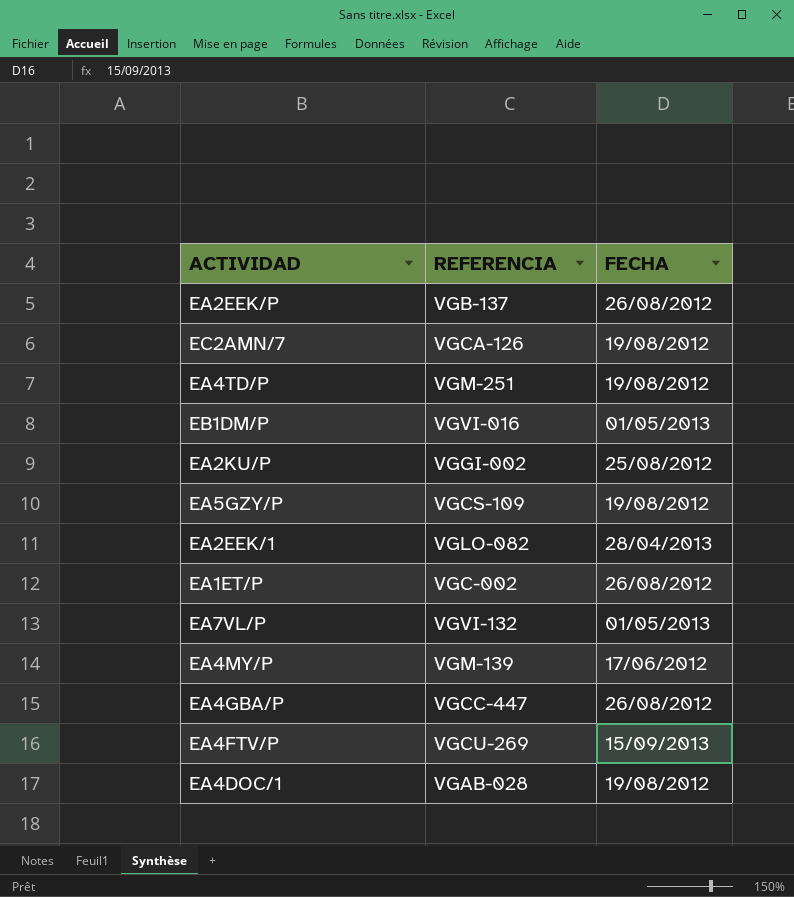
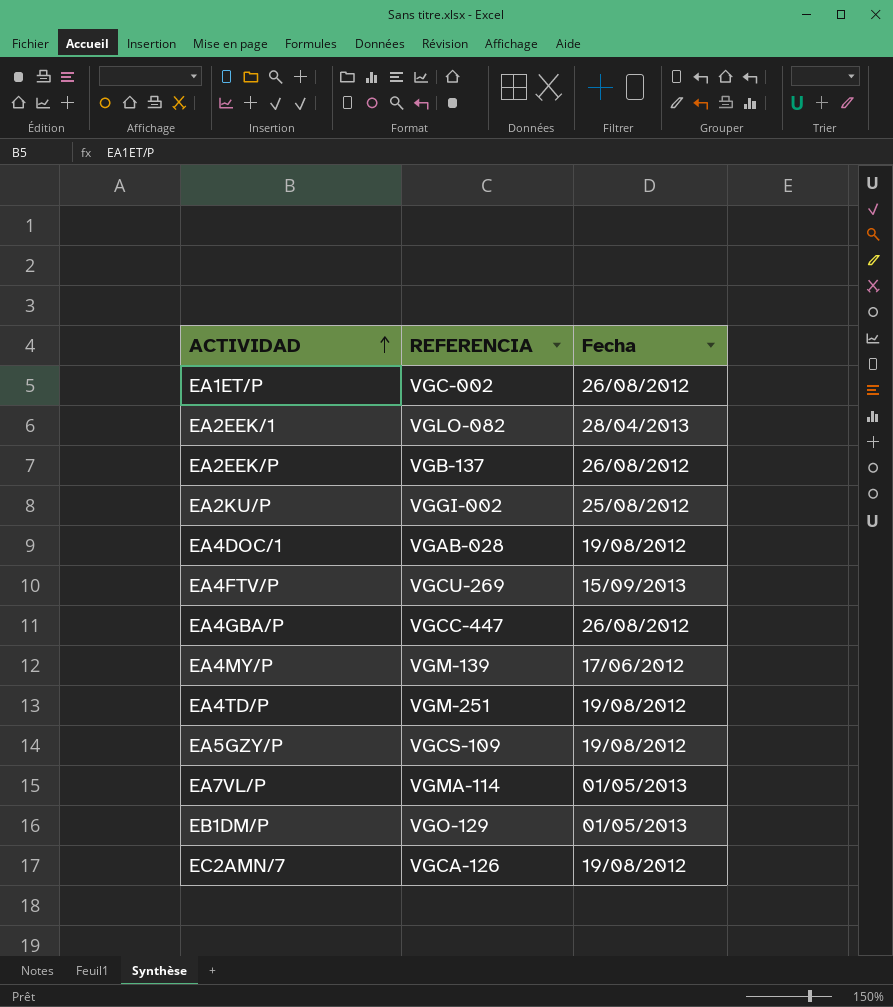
row order: none -> ACTIVIDAD ascending
column name: FECHA -> Fecha
EA7VL/P | REFERENCIA: VGVI-132 -> VGMA-114
EB1DM/P | REFERENCIA: VGVI-016 -> VGO-129

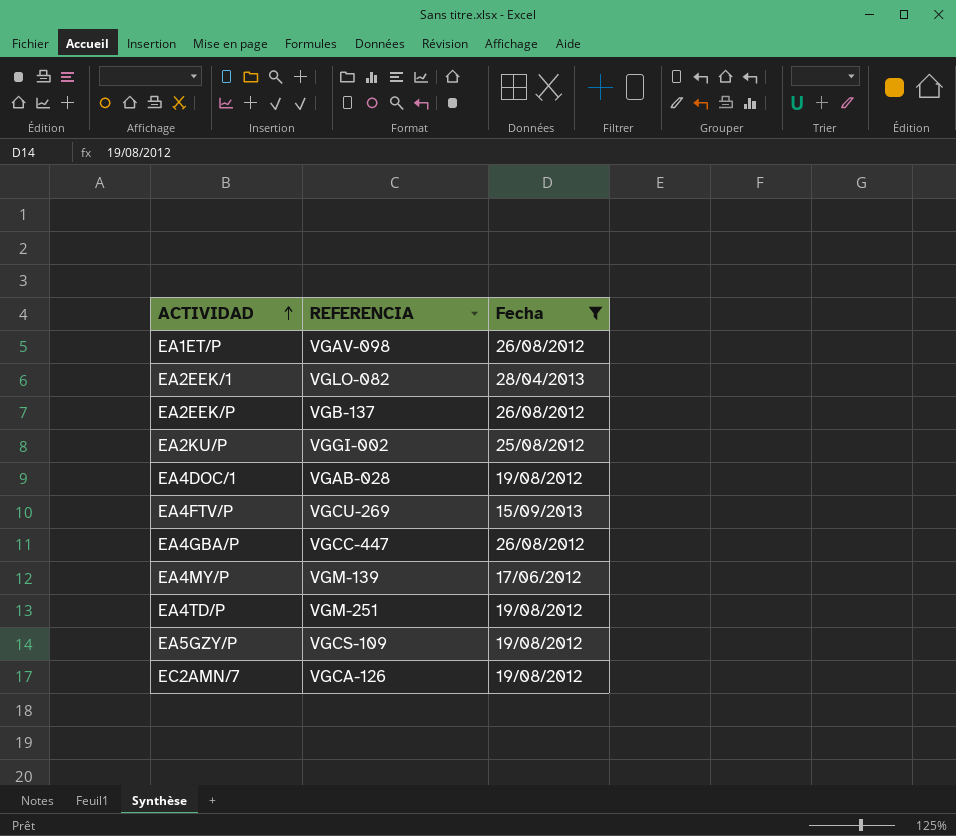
filter: none -> Fecha != 01/05/2013
EA1ET/P | REFERENCIA: VGC-002 -> VGAV-098

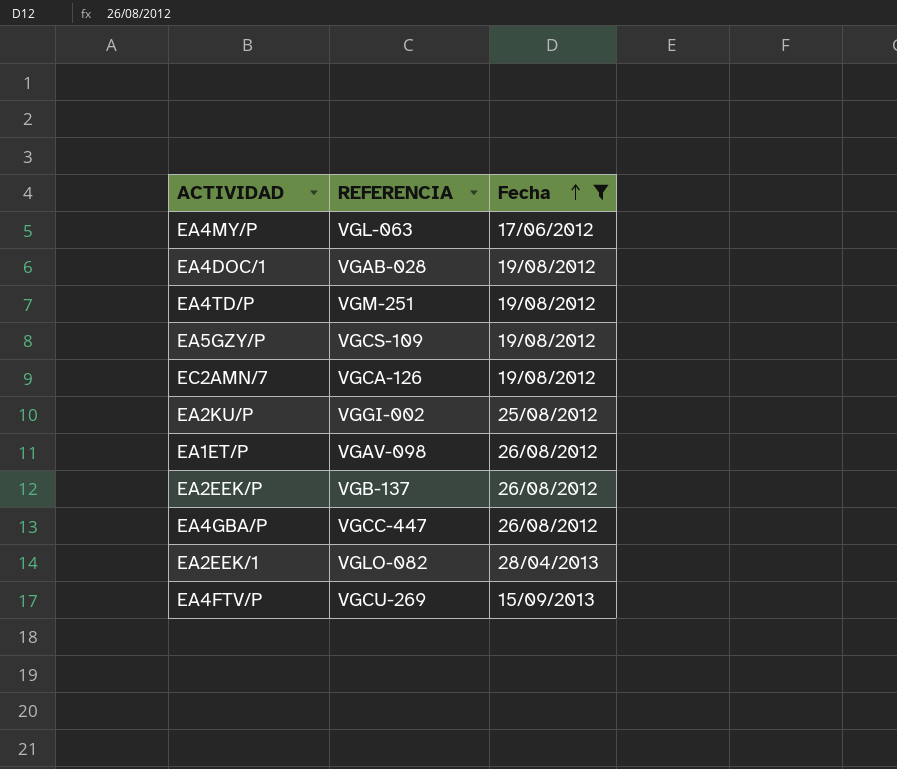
row order: ACTIVIDAD ascending -> Fecha ascending
EA4MY/P | REFERENCIA: VGM-139 -> VGL-063

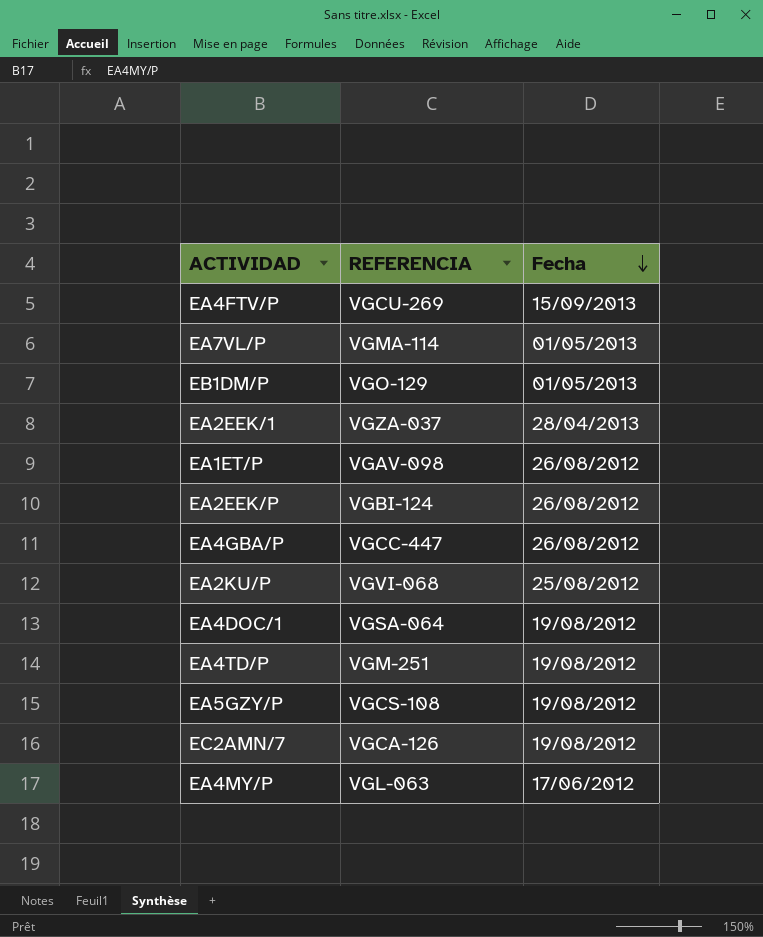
filter: Fecha != 01/05/2013 -> none
row order: Fecha ascending -> Fecha descending
EA2EEK/1 | REFERENCIA: VGLO-082 -> VGZA-037
EA2EEK/P | REFERENCIA: VGB-137 -> VGBI-124
EA2KU/P | REFERENCIA: VGGI-002 -> VGVI-068
EA4DOC/1 | REFERENCIA: VGAB-028 -> VGSA-064
EA5GZY/P | REFERENCIA: VGCS-109 -> VGCS-108

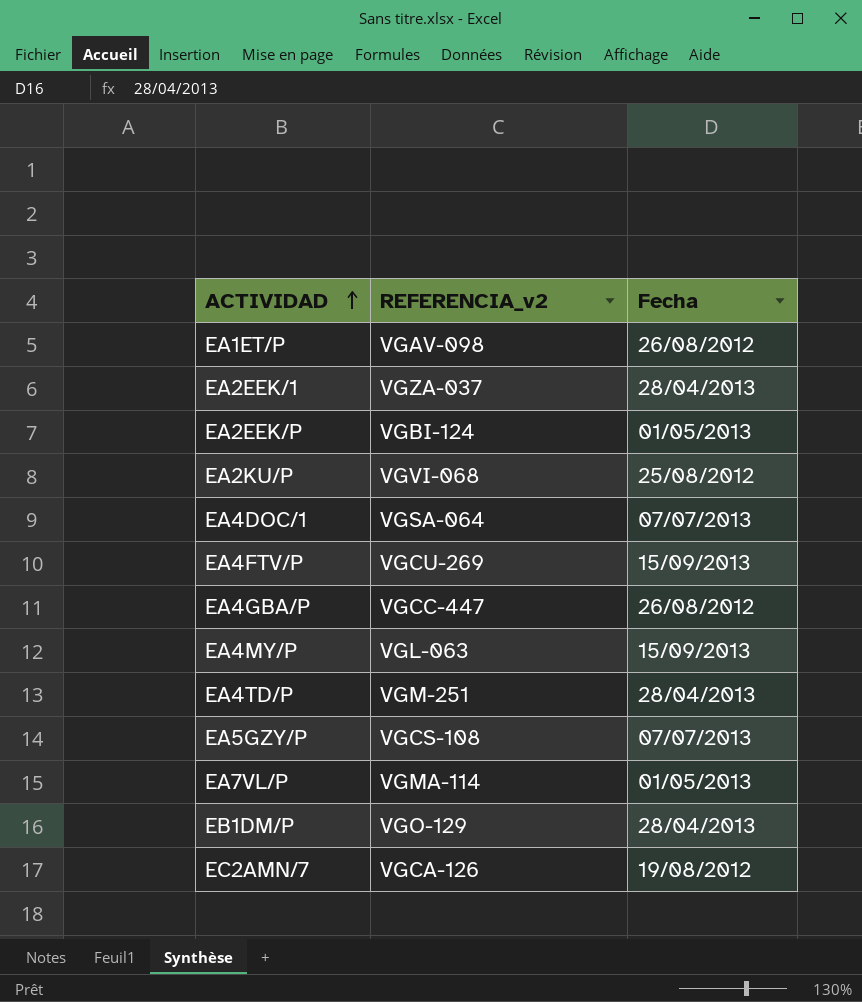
row order: Fecha descending -> ACTIVIDAD ascending
column name: REFERENCIA -> REFERENCIA_v2
EA2EEK/P | Fecha: 26/08/2012 -> 01/05/2013
EA4DOC/1 | Fecha: 19/08/2012 -> 07/07/2013
EA4MY/P | Fecha: 17/06/2012 -> 15/09/2013
EA4TD/P | Fecha: 19/08/2012 -> 28/04/2013
EA5GZY/P | Fecha: 19/08/2012 -> 07/07/2013
EB1DM/P | Fecha: 01/05/2013 -> 28/04/2013

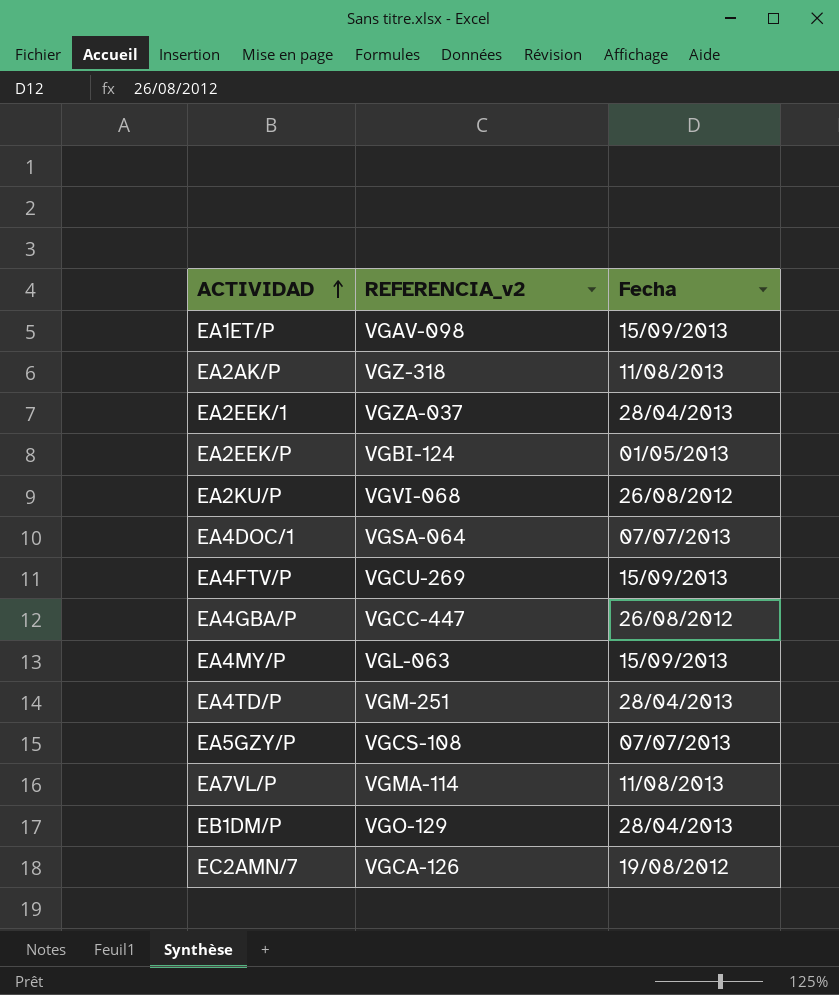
EA1ET/P | Fecha: 26/08/2012 -> 15/09/2013
row EA2AK/P: none -> VGZ-318 | 11/08/2013
EA2KU/P | Fecha: 25/08/2012 -> 26/08/2012
EA7VL/P | Fecha: 01/05/2013 -> 11/08/2013

